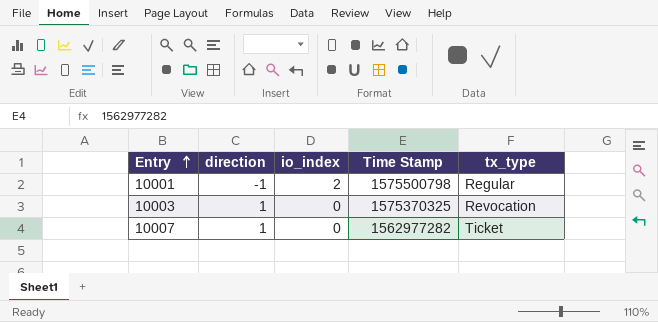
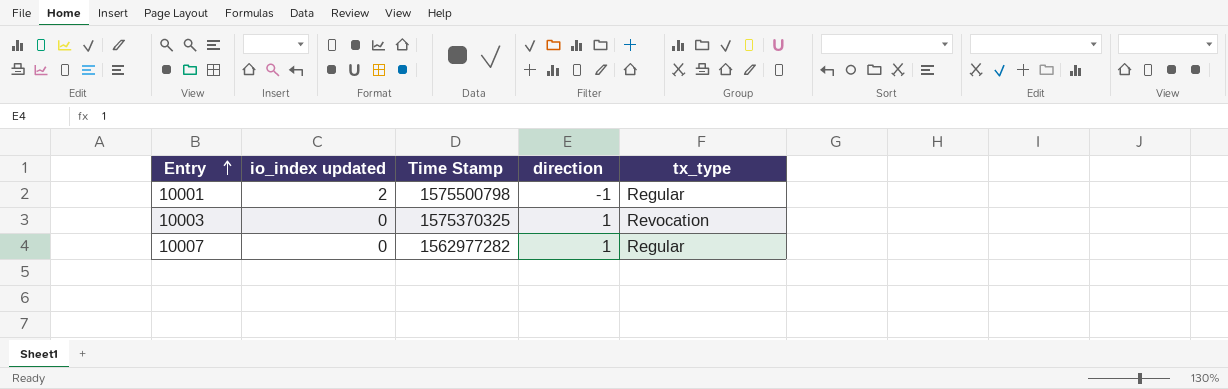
column name: io_index -> io_index updated
column direction | position: 2 -> 4
10007 | tx_type: Ticket -> Regular

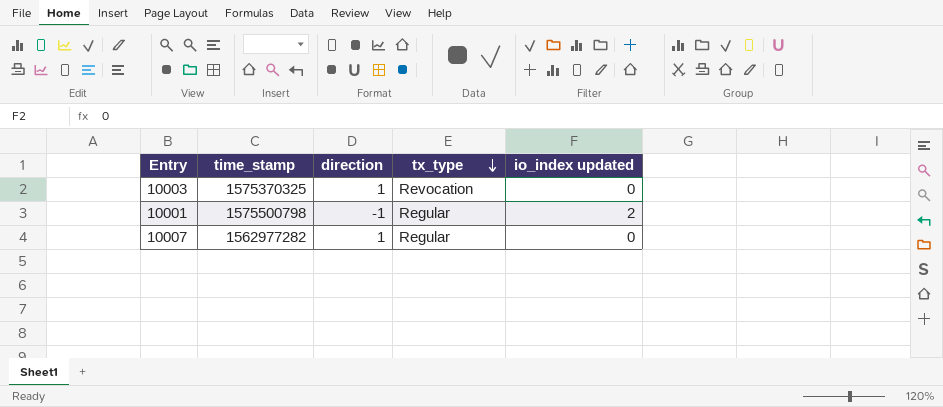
row order: Entry ascending -> tx_type descending
column name: Time Stamp -> time_stamp
column io_index updated | position: 2 -> 5

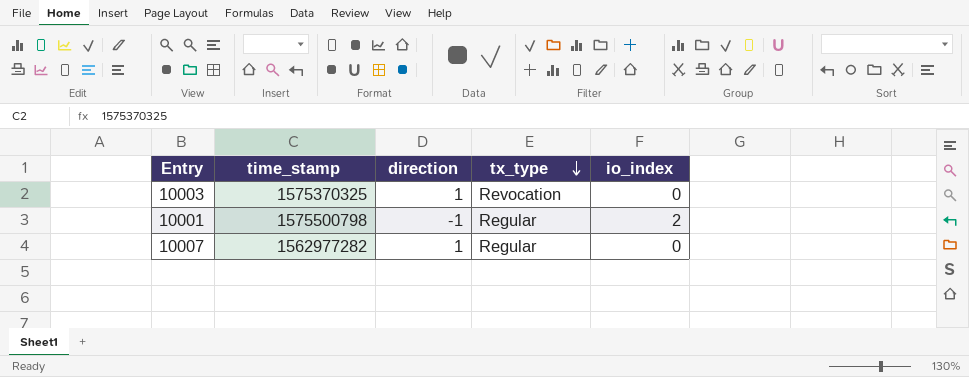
column name: io_index updated -> io_index

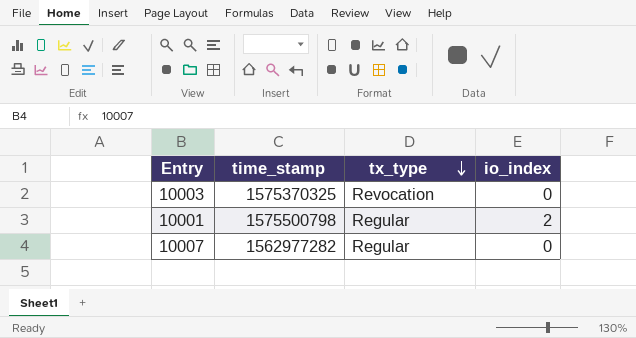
column direction | position: 3 -> none

